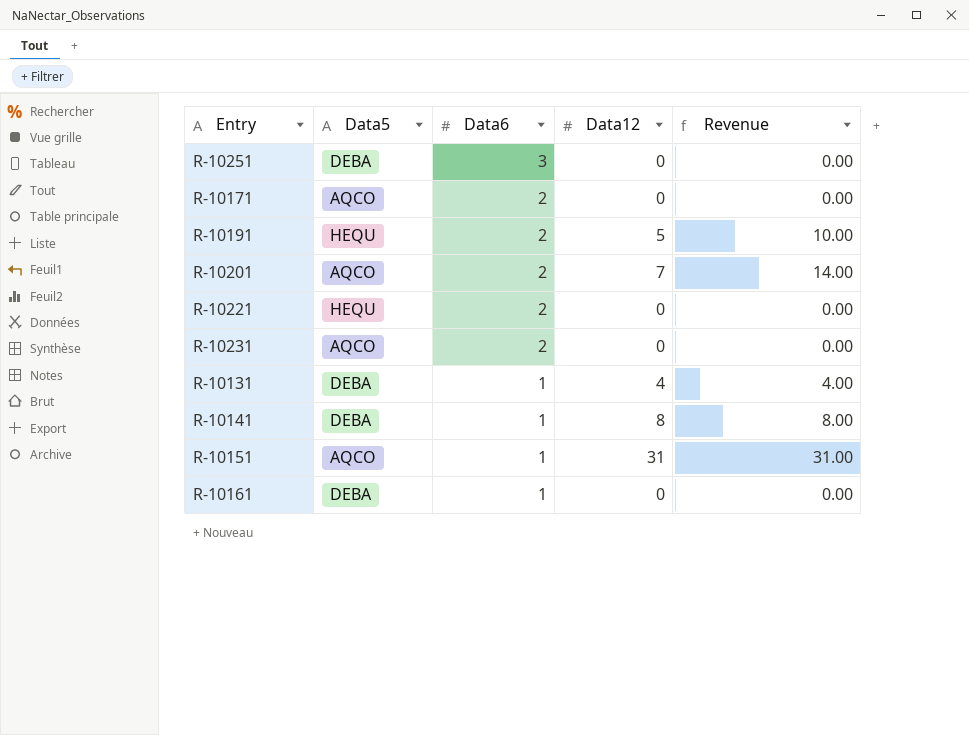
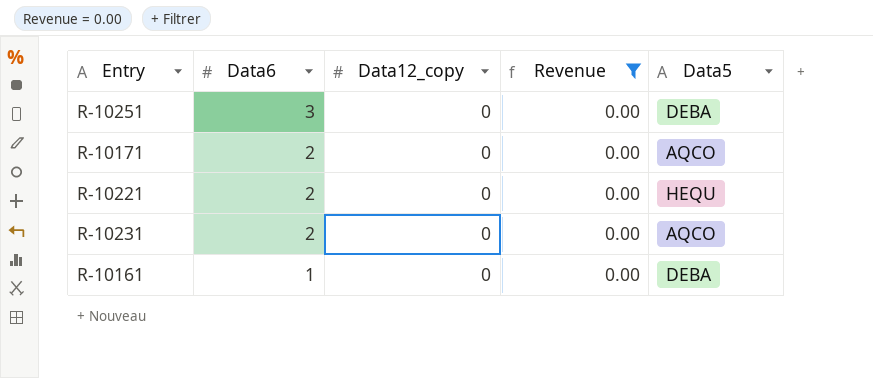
filter: none -> Revenue = 0.00
column name: Data12 -> Data12_copy
column Data5 | position: 2 -> 5

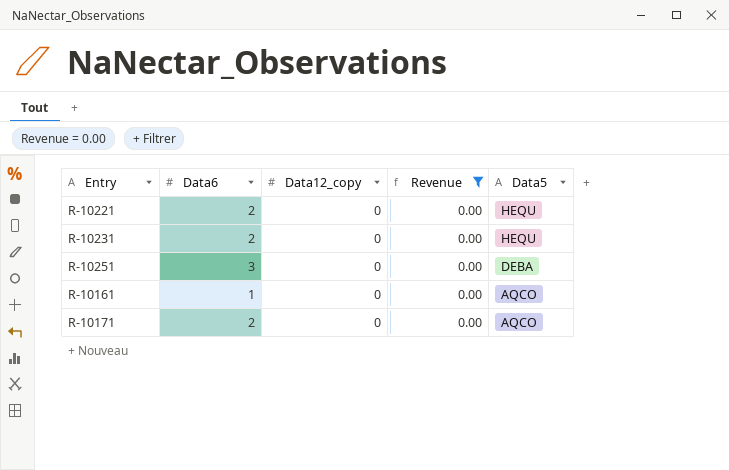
row order: Data6 descending -> Data5 descending
R-10231 | Data5: AQCO -> HEQU
R-10161 | Data5: DEBA -> AQCO

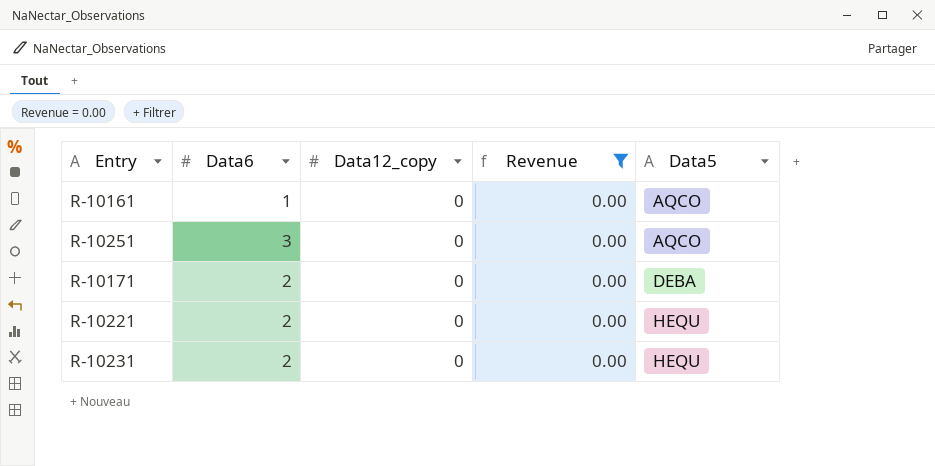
row order: Data5 descending -> Data5 ascending
R-10251 | Data5: DEBA -> AQCO
R-10171 | Data5: AQCO -> DEBA

